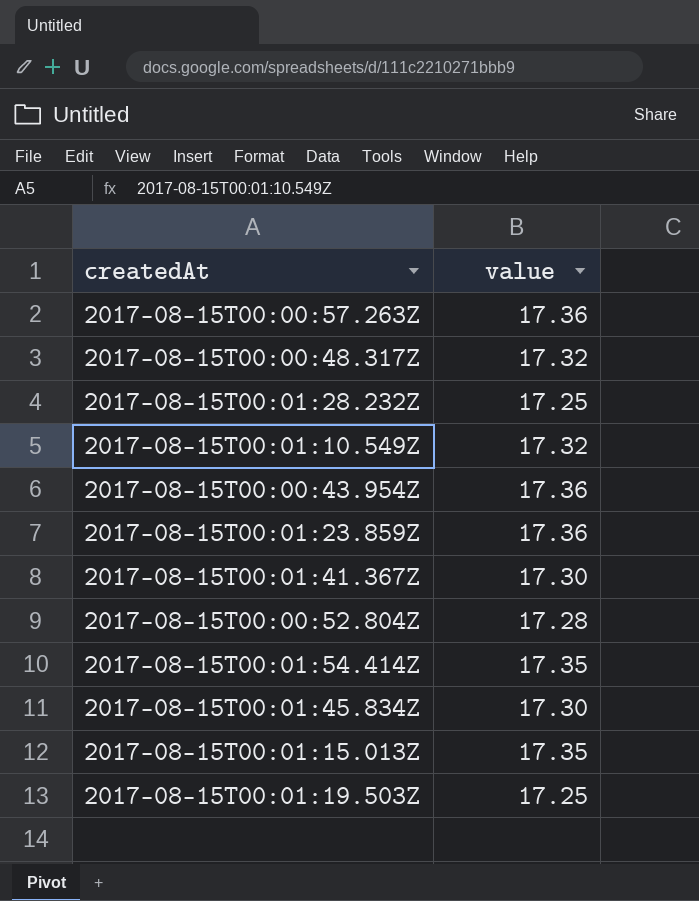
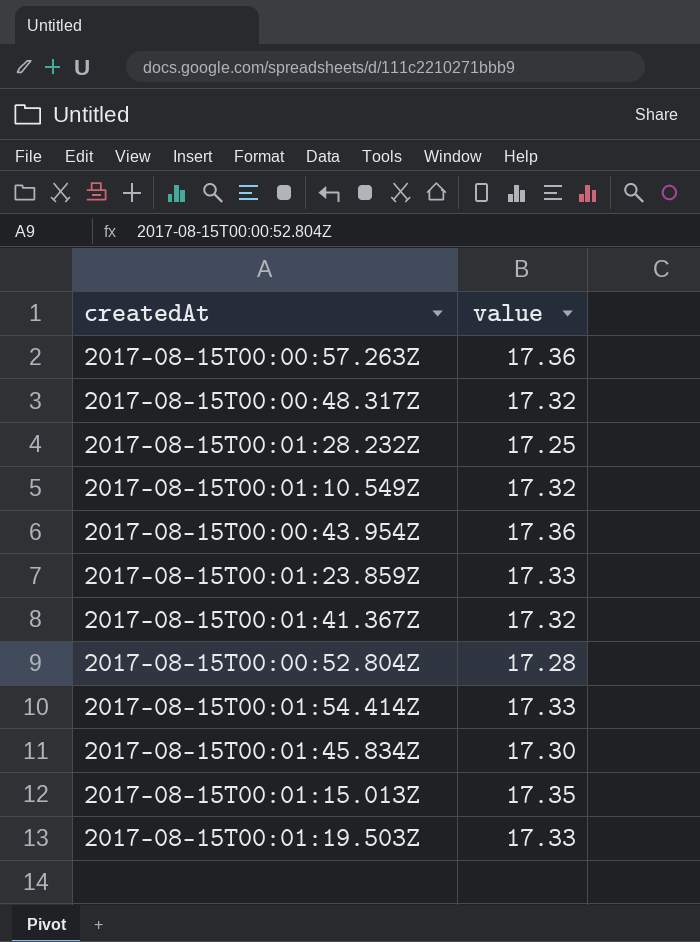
2017-08-15T00:01:23.859Z | value: 17.36 -> 17.33
2017-08-15T00:01:41.367Z | value: 17.30 -> 17.32
2017-08-15T00:01:54.414Z | value: 17.35 -> 17.33
2017-08-15T00:01:19.503Z | value: 17.25 -> 17.33

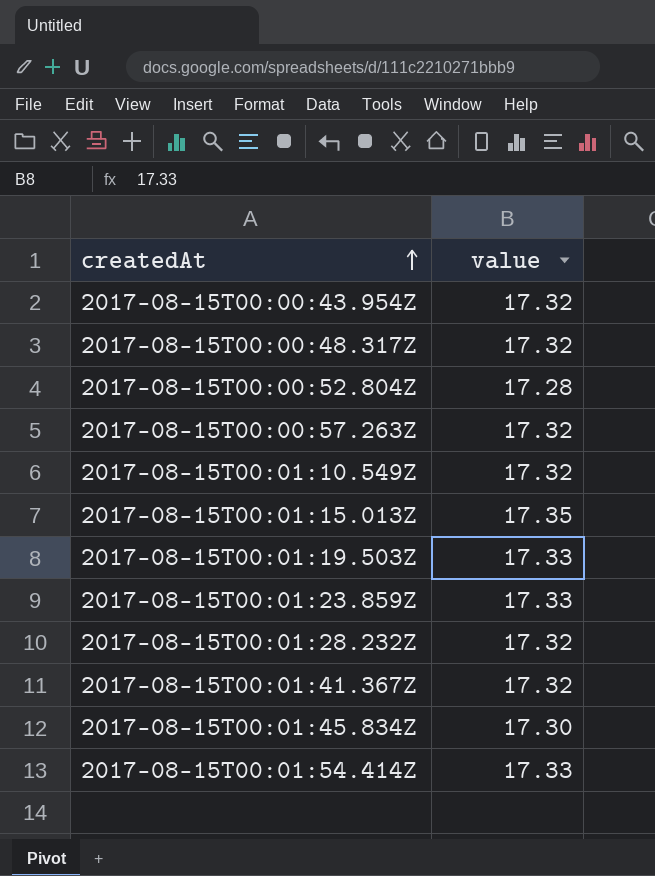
row order: none -> createdAt ascending
2017-08-15T00:00:43.954Z | value: 17.36 -> 17.32
2017-08-15T00:00:57.263Z | value: 17.36 -> 17.32
2017-08-15T00:01:28.232Z | value: 17.25 -> 17.32

